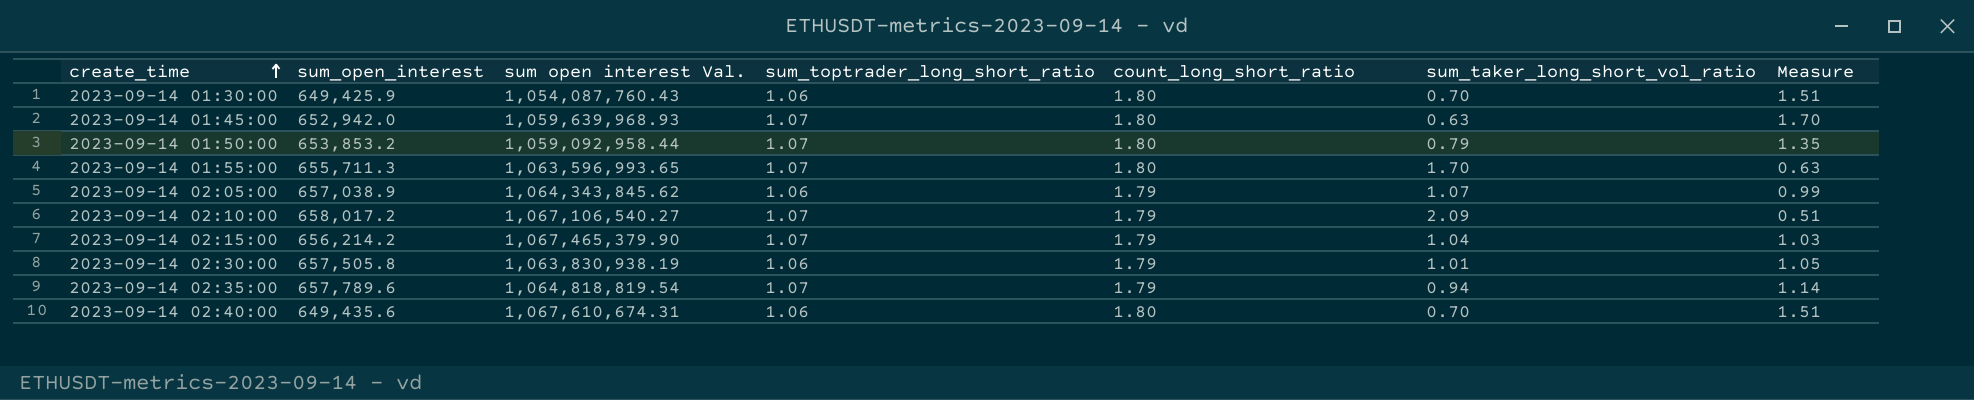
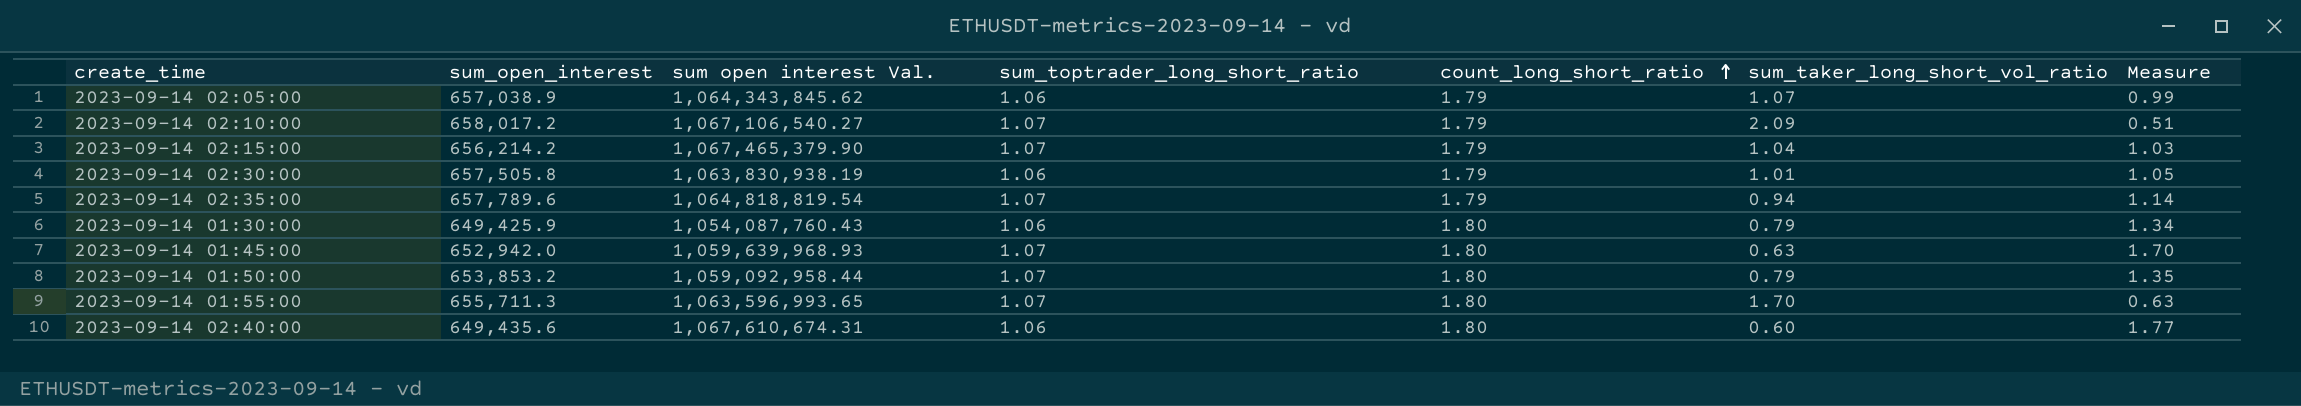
row order: create_time ascending -> count_long_short_ratio ascending
2023-09-14 01:30:00 | sum_taker_long_short_vol_ratio: 0.70 -> 0.79
2023-09-14 01:30:00 | Measure: 1.51 -> 1.34
2023-09-14 02:40:00 | sum_taker_long_short_vol_ratio: 0.70 -> 0.60
2023-09-14 02:40:00 | Measure: 1.51 -> 1.77

